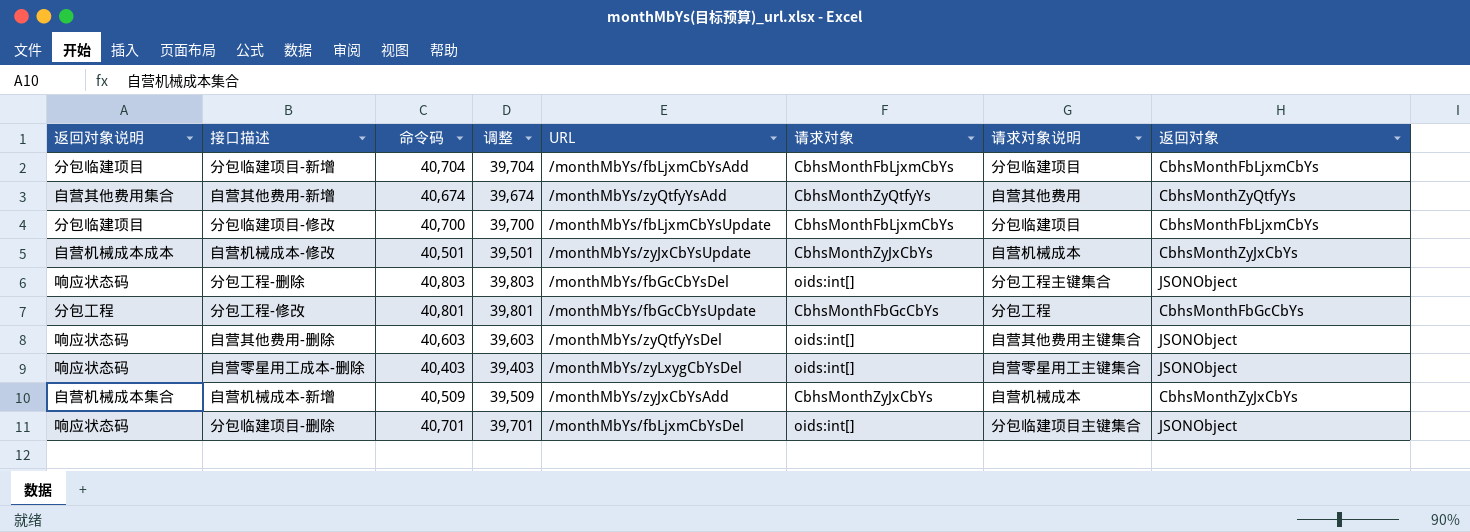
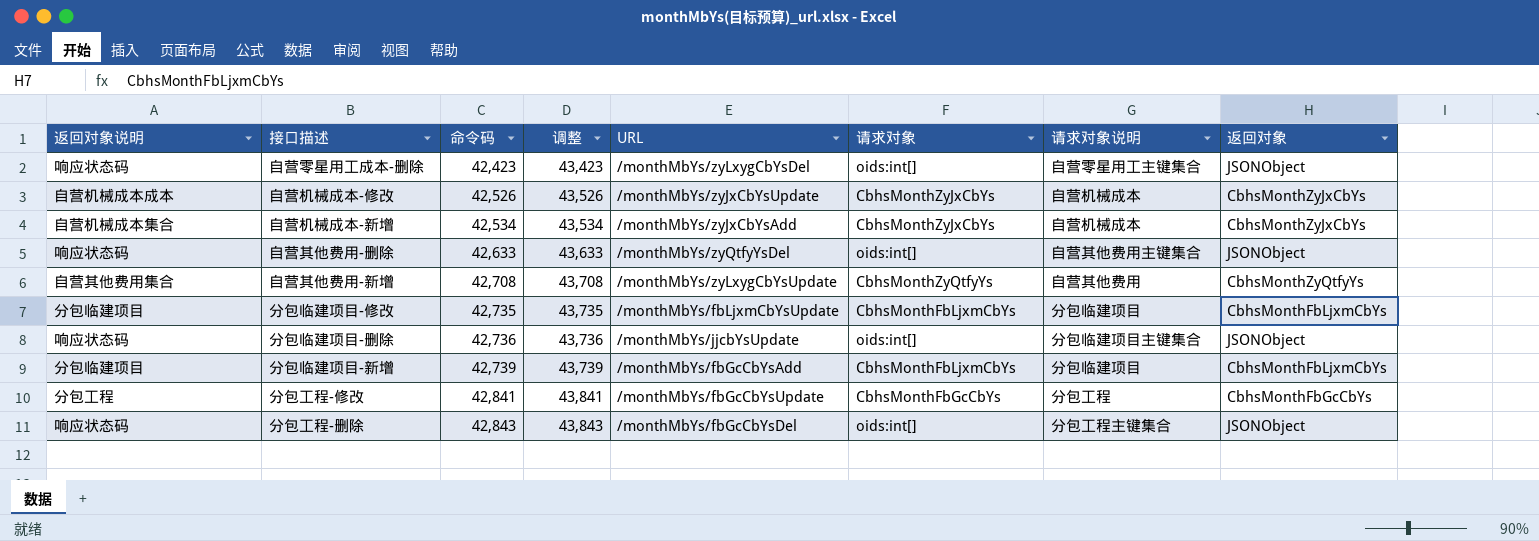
row order: none -> 命令码 ascending
column 调整 | formula: [命令码] - 1000 -> [命令码] + 1000
自营零星用工成本-删除 | 命令码: 40,403 -> 42,423
自营机械成本-修改 | 命令码: 40,501 -> 42,526
自营机械成本-新增 | 命令码: 40,509 -> 42,534
自营其他费用-删除 | 命令码: 40,603 -> 42,633
自营其他费用-新增 | 命令码: 40,674 -> 42,708
自营其他费用-新增 | URL: /monthMbYs/zyQtfyYsAdd -> /monthMbYs/zyLxygCbYsUpdate
分包临建项目-修改 | 命令码: 40,700 -> 42,735
分包临建项目-删除 | 命令码: 40,701 -> 42,736
分包临建项目-删除 | URL: /monthMbYs/fbLjxmCbYsDel -> /monthMbYs/jjcbYsUpdate
分包临建项目-新增 | 命令码: 40,704 -> 42,739
分包临建项目-新增 | URL: /monthMbYs/fbLjxmCbYsAdd -> /monthMbYs/fbGcCbYsAdd
分包工程-修改 | 命令码: 40,801 -> 42,841
分包工程-删除 | 命令码: 40,803 -> 42,843

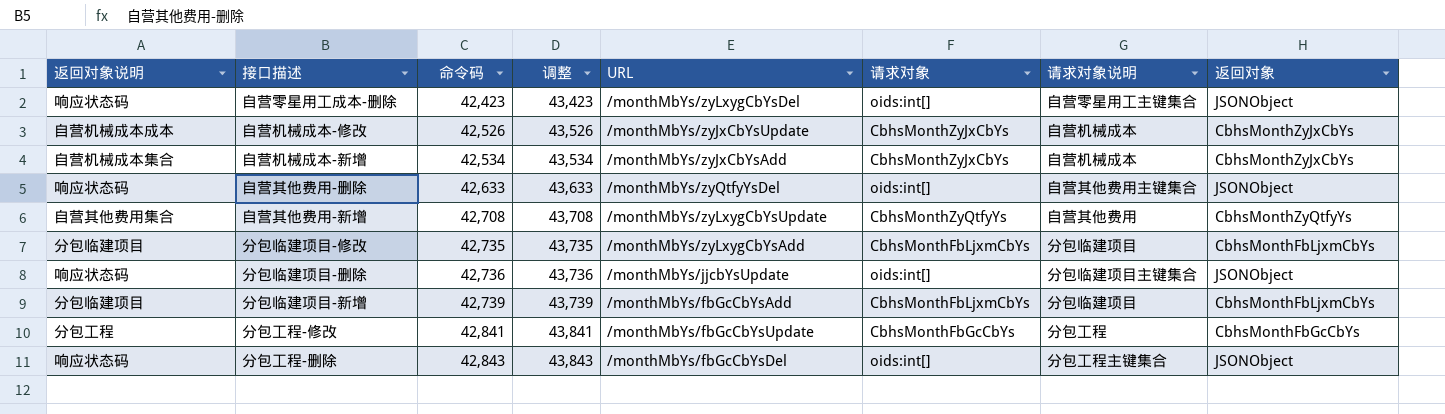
分包临建项目-修改 | URL: /monthMbYs/fbLjxmCbYsUpdate -> /monthMbYs/zyLxygCbYsAdd

